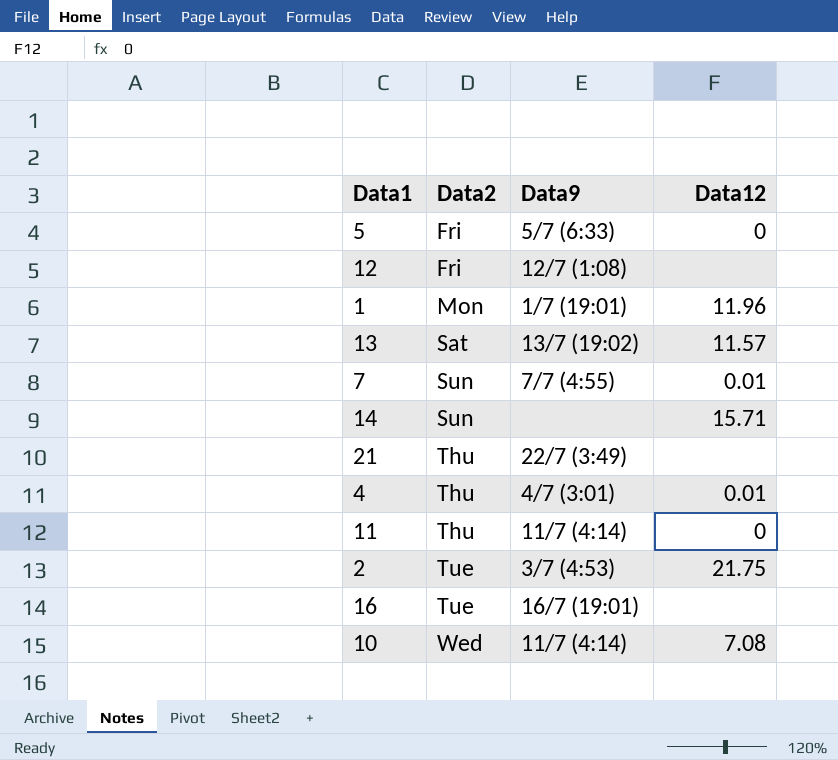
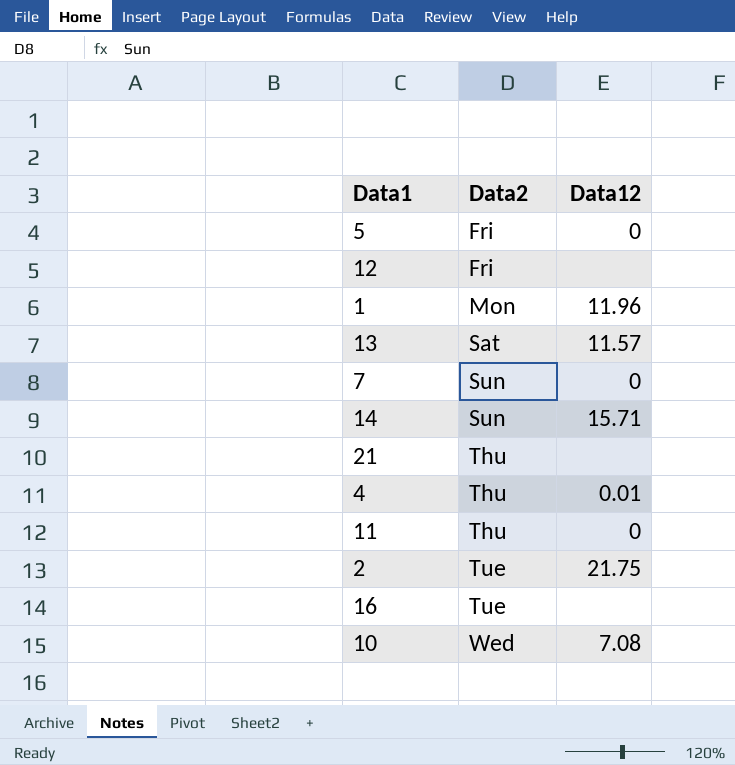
column Data9 | position: 3 -> none
7 | Data12: 0.01 -> 0

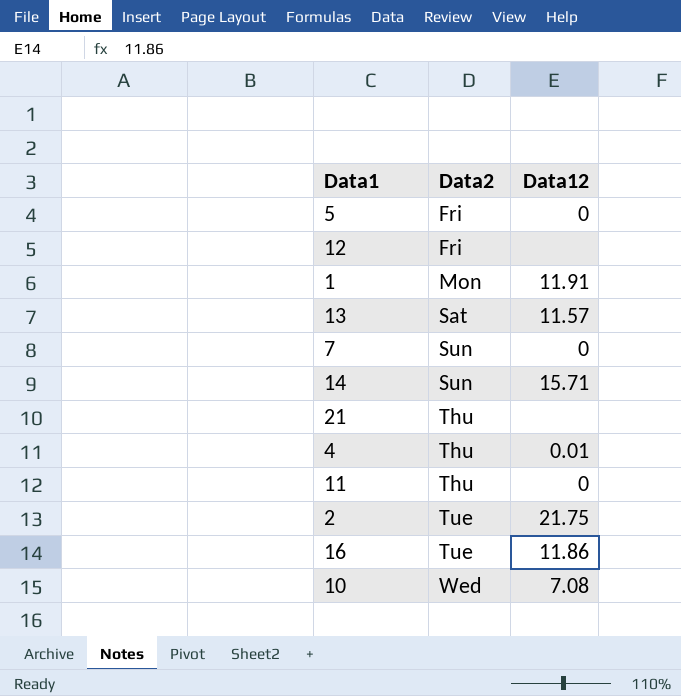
1 | Data12: 11.96 -> 11.91
16 | Data12: none -> 11.86

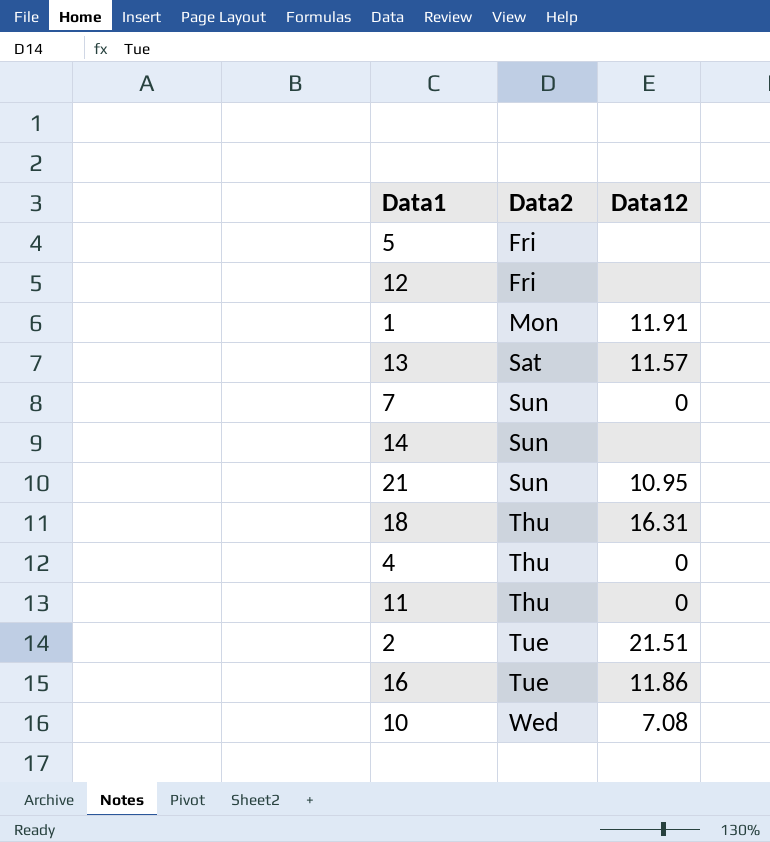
5 | Data12: 0 -> none
14 | Data12: 15.71 -> none
21 | Data2: Thu -> Sun
21 | Data12: none -> 10.95
row 18: none -> Thu | 16.31
4 | Data12: 0.01 -> 0
2 | Data12: 21.75 -> 21.51

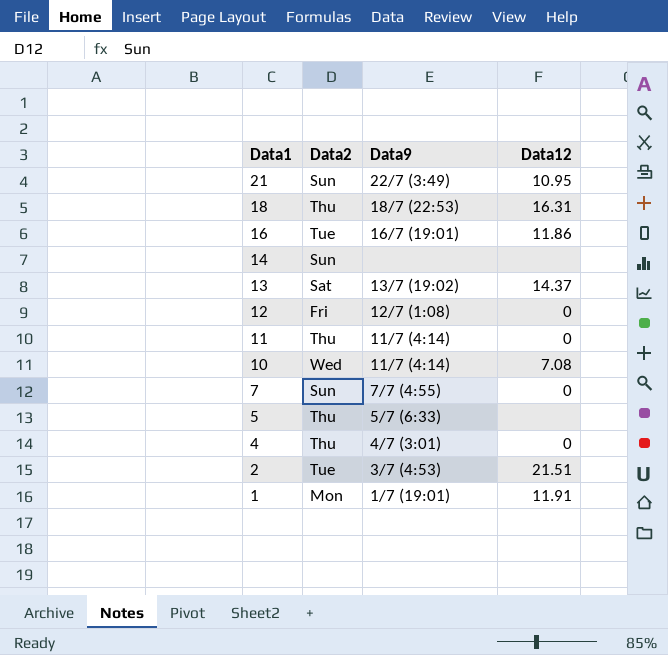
row order: Data2 ascending -> Data1 descending
column Data9 | position: none -> 3
13 | Data12: 11.57 -> 14.37
12 | Data12: none -> 0
5 | Data2: Fri -> Thu

